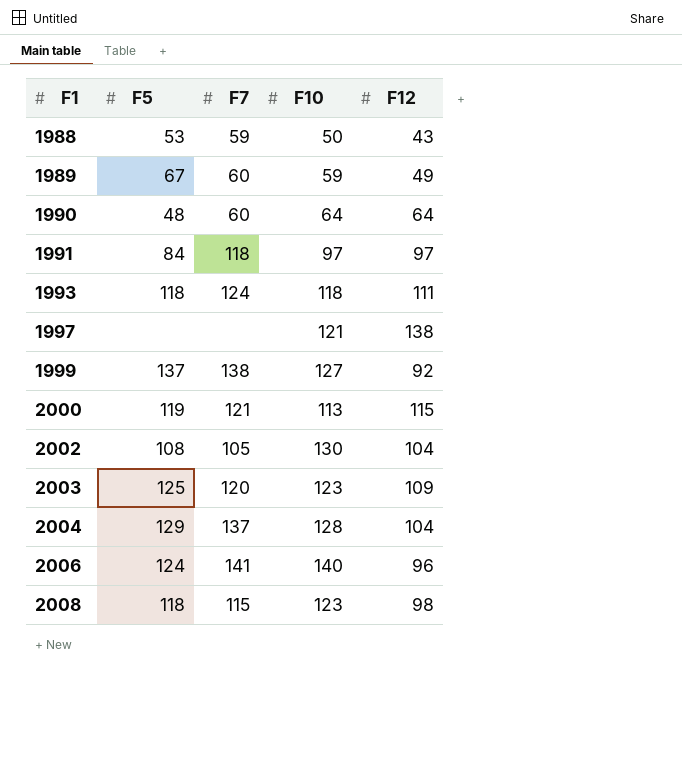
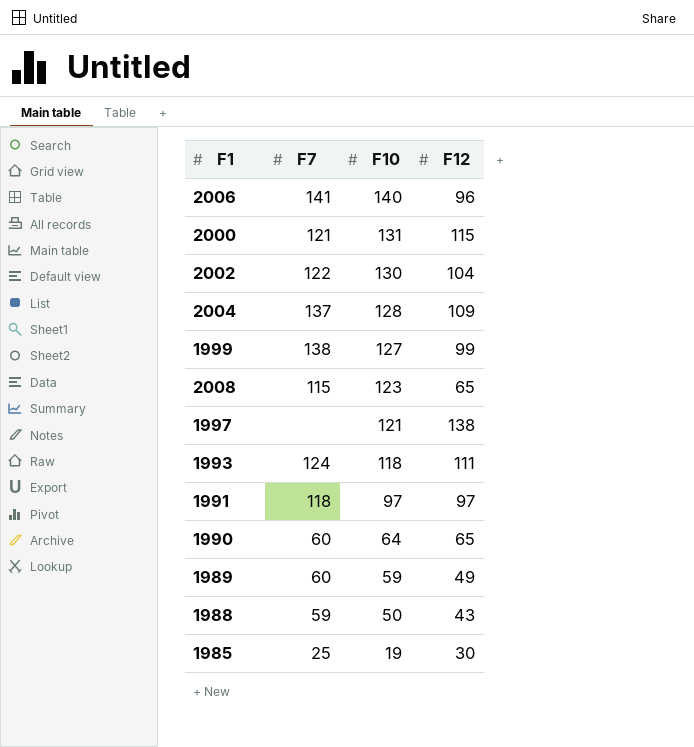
row order: F1 ascending -> F10 descending
column F5 | position: 2 -> none
row 2003: 125 | 120 | 123 | 109 -> none
2000 | F10: 113 -> 131
2002 | F7: 105 -> 122
2004 | F12: 104 -> 109
1999 | F12: 92 -> 99
2008 | F12: 98 -> 65
1990 | F12: 64 -> 65
row 1985: none -> 25 | 19 | 30

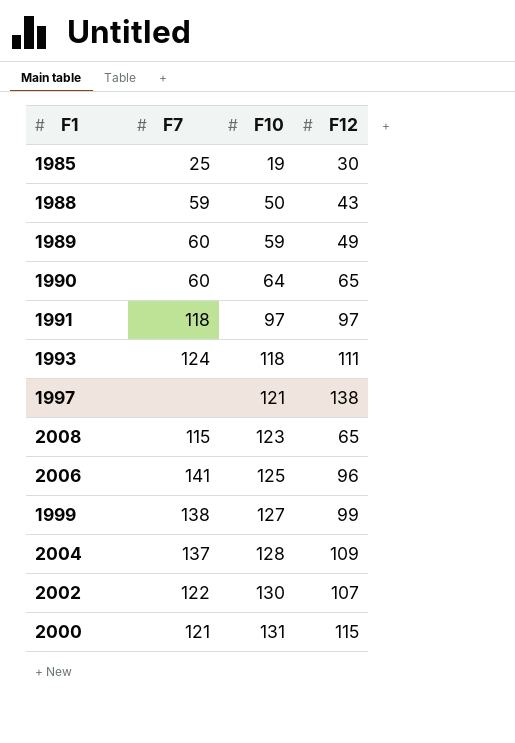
row order: F10 descending -> F10 ascending
2006 | F10: 140 -> 125
2002 | F12: 104 -> 107

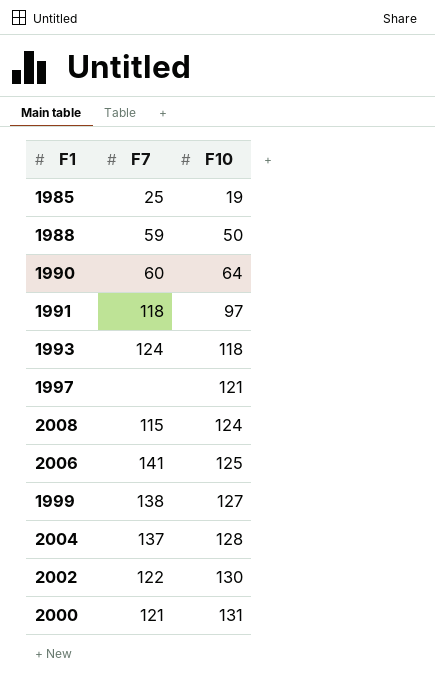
column F12 | position: 4 -> none
row 1989: 60 | 59 | 49 -> none
2008 | F10: 123 -> 124

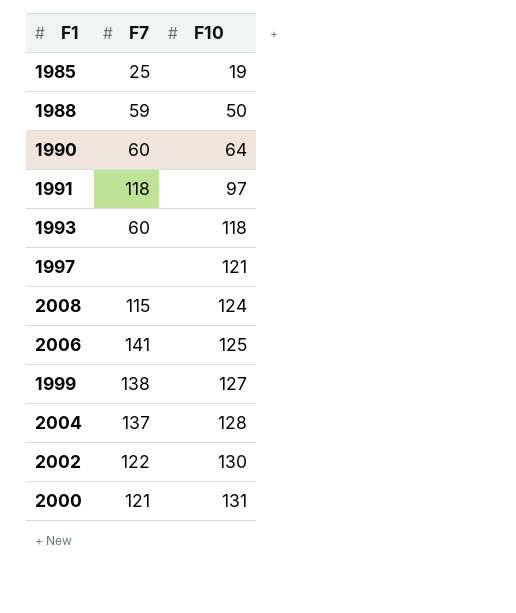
1993 | F7: 124 -> 60

